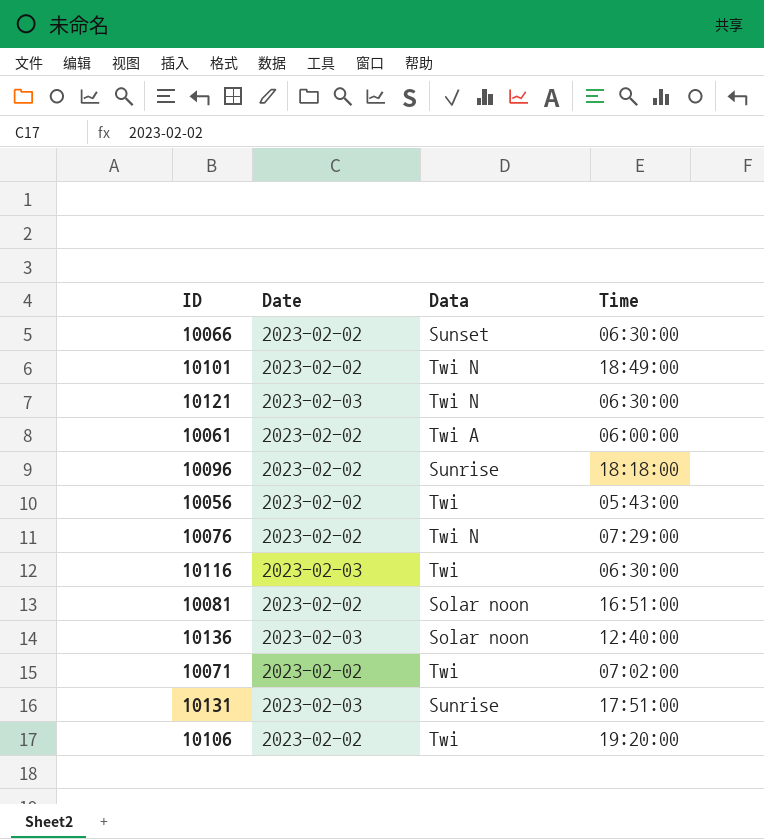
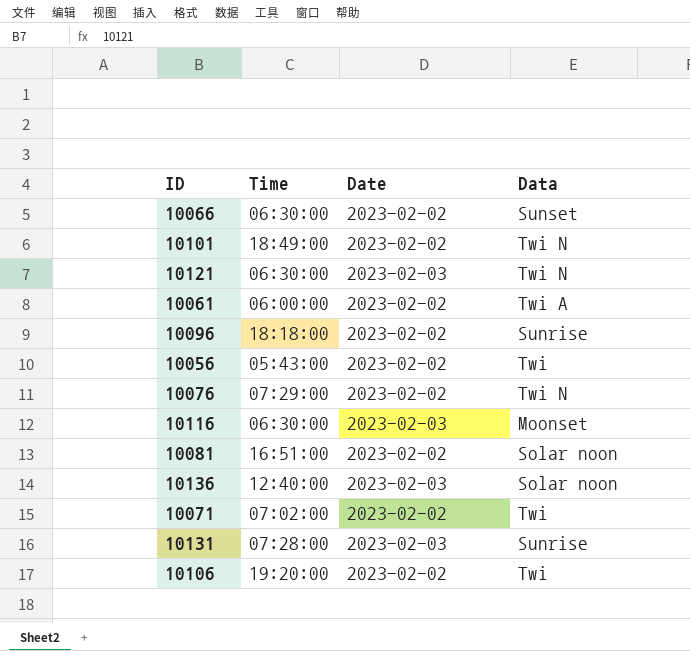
column Time | position: 4 -> 2
10116 | Data: Twi -> Moonset
10131 | Time: 17:51:00 -> 07:28:00

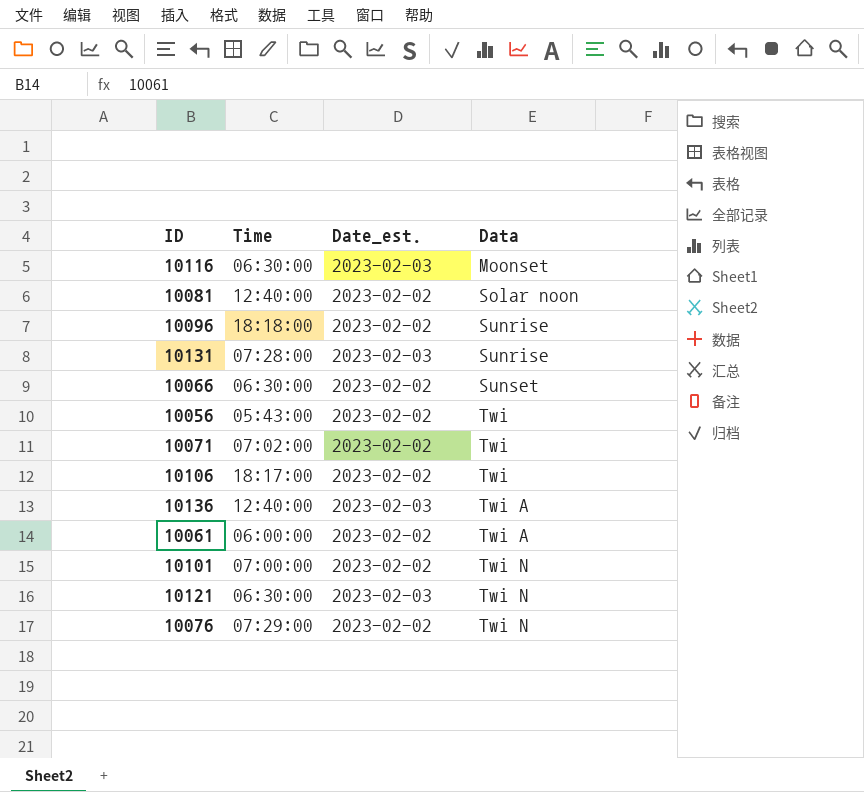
row order: none -> Data ascending
column name: Date -> Date_est.
10081 | Time: 16:51:00 -> 12:40:00
10106 | Time: 19:20:00 -> 18:17:00
10136 | Data: Solar noon -> Twi A
10101 | Time: 18:49:00 -> 07:00:00

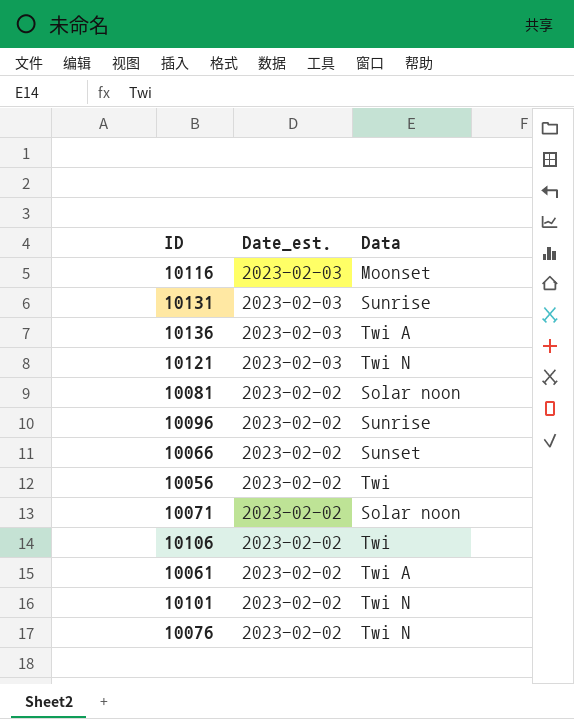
row order: Data ascending -> Date_est. descending
column Time | position: 2 -> none
10071 | Data: Twi -> Solar noon

